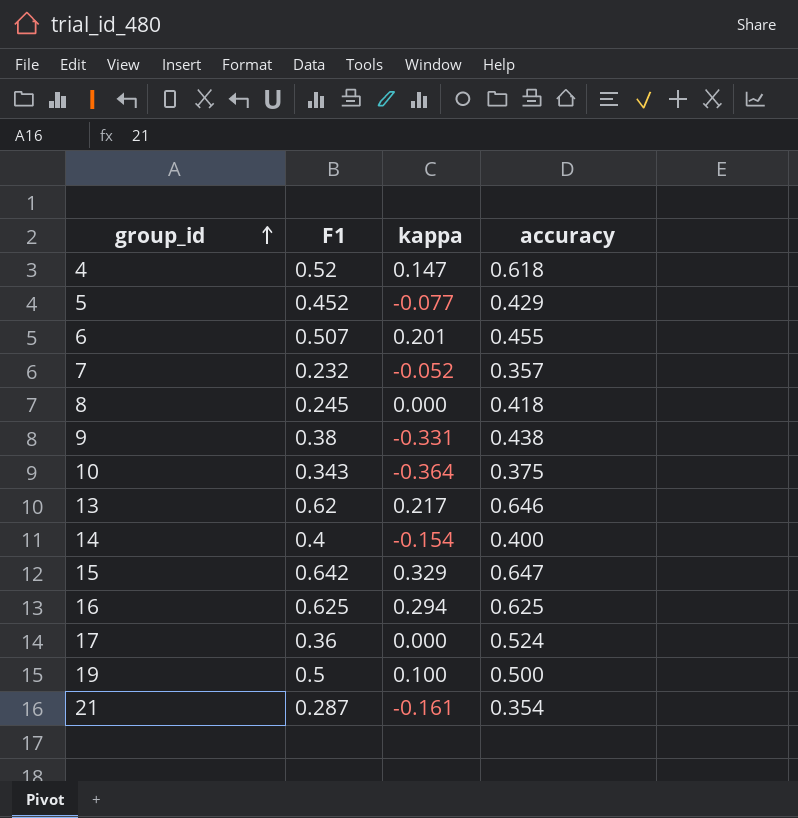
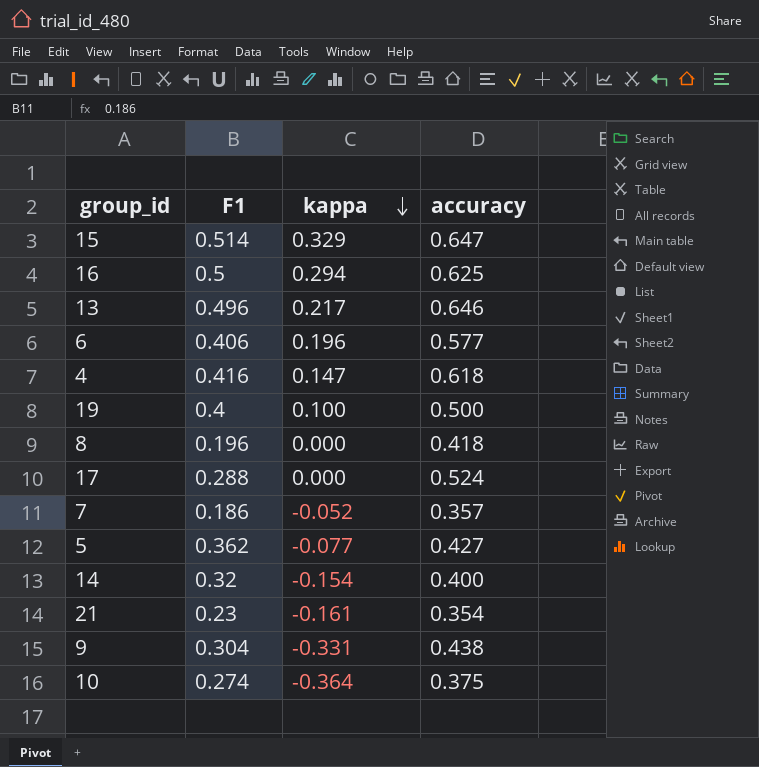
row order: group_id ascending -> kappa descending
15 | F1: 0.642 -> 0.514
16 | F1: 0.625 -> 0.5
13 | F1: 0.62 -> 0.496
6 | F1: 0.507 -> 0.406
6 | kappa: 0.201 -> 0.196
6 | accuracy: 0.455 -> 0.577
4 | F1: 0.52 -> 0.416
19 | F1: 0.5 -> 0.4
8 | F1: 0.245 -> 0.196
17 | F1: 0.36 -> 0.288
7 | F1: 0.232 -> 0.186
5 | F1: 0.452 -> 0.362
5 | accuracy: 0.429 -> 0.427
14 | F1: 0.4 -> 0.32
21 | F1: 0.287 -> 0.23
9 | F1: 0.38 -> 0.304
10 | F1: 0.343 -> 0.274

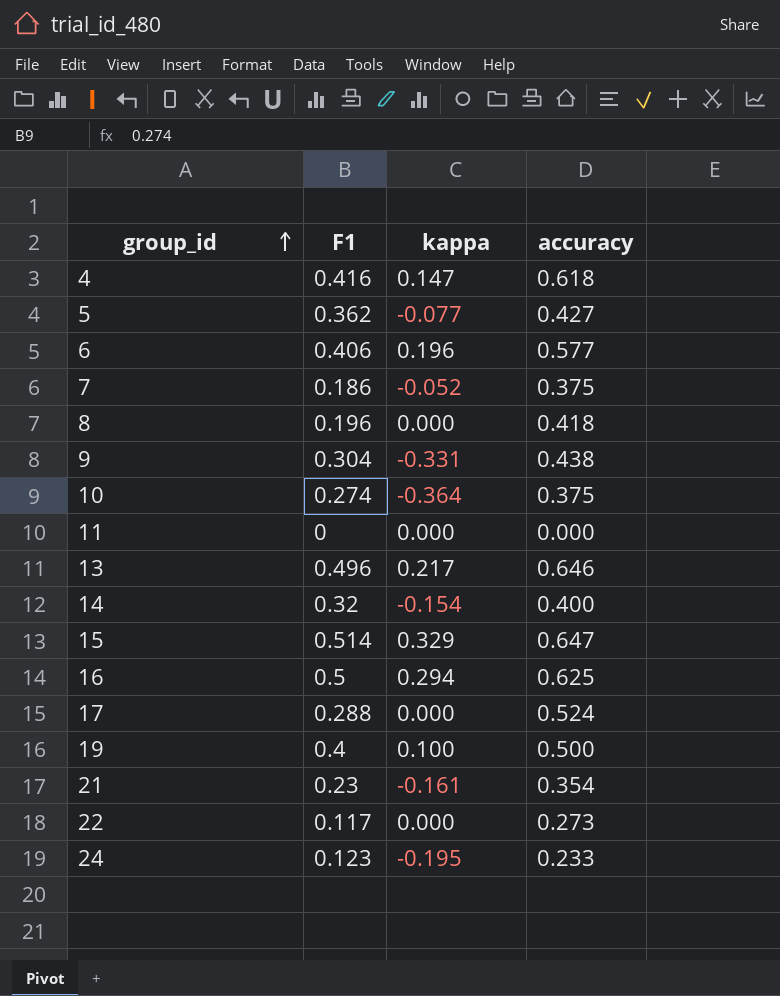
row order: kappa descending -> group_id ascending
7 | accuracy: 0.357 -> 0.375
row 11: none -> 0 | 0.000 | 0.000
row 22: none -> 0.117 | 0.000 | 0.273
row 24: none -> 0.123 | -0.195 | 0.233

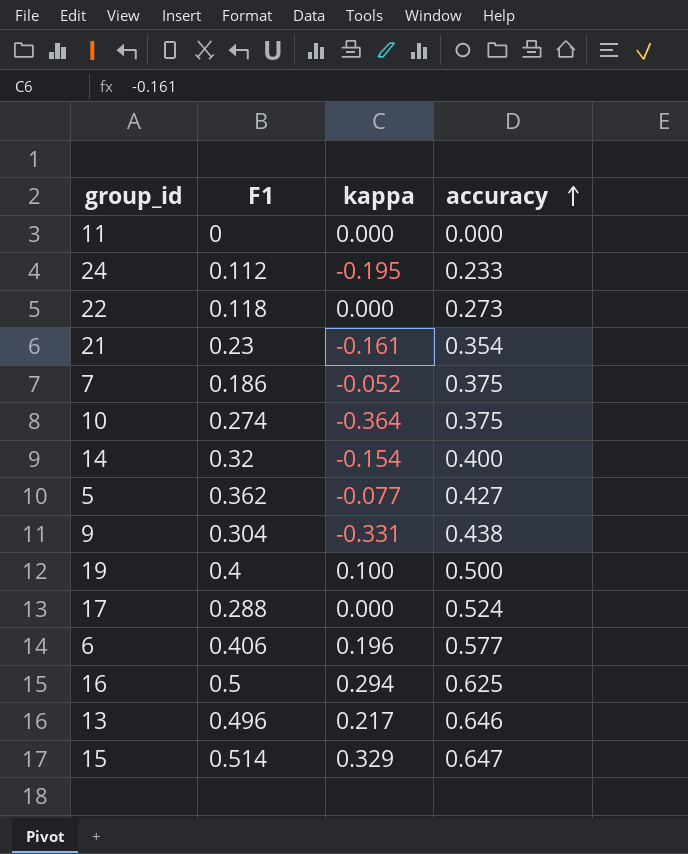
row order: group_id ascending -> accuracy ascending
row 4: 0.416 | 0.147 | 0.618 -> none
row 8: 0.196 | 0.000 | 0.418 -> none
24 | F1: 0.123 -> 0.112
22 | F1: 0.117 -> 0.118

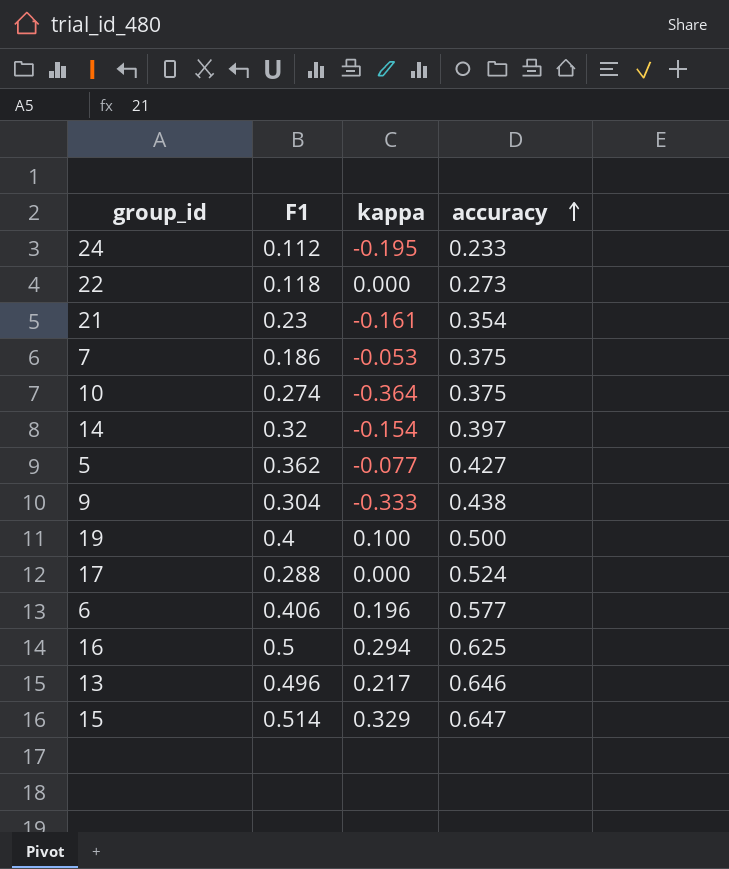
row 11: 0 | 0.000 | 0.000 -> none
7 | kappa: -0.052 -> -0.053
14 | accuracy: 0.400 -> 0.397
9 | kappa: -0.331 -> -0.333

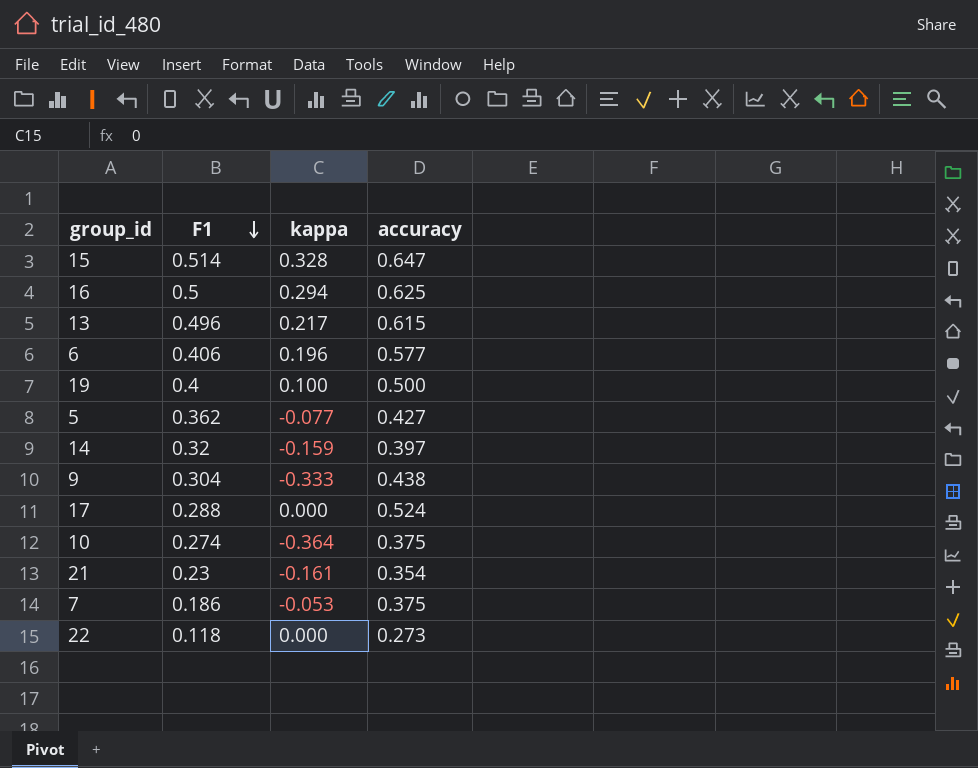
row order: accuracy ascending -> F1 descending
row 24: 0.112 | -0.195 | 0.233 -> none
15 | kappa: 0.329 -> 0.328
13 | accuracy: 0.646 -> 0.615
14 | kappa: -0.154 -> -0.159

